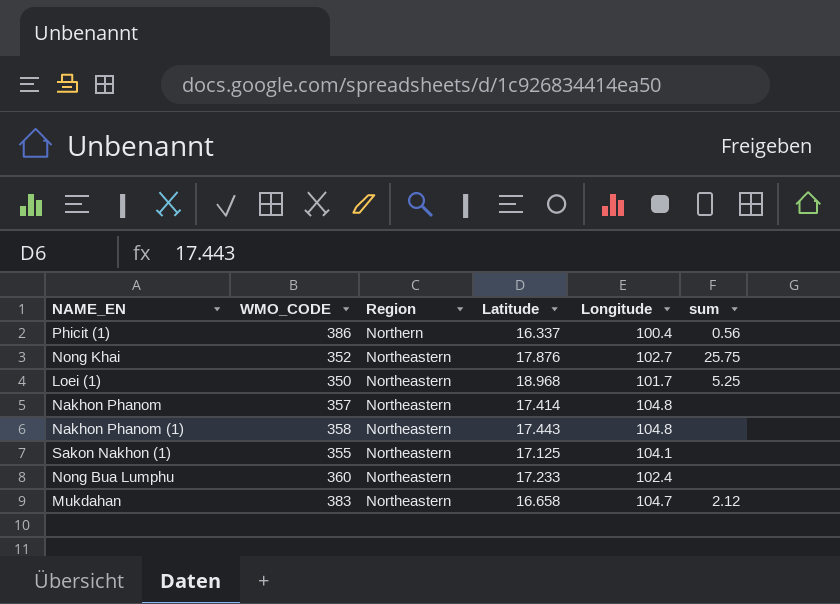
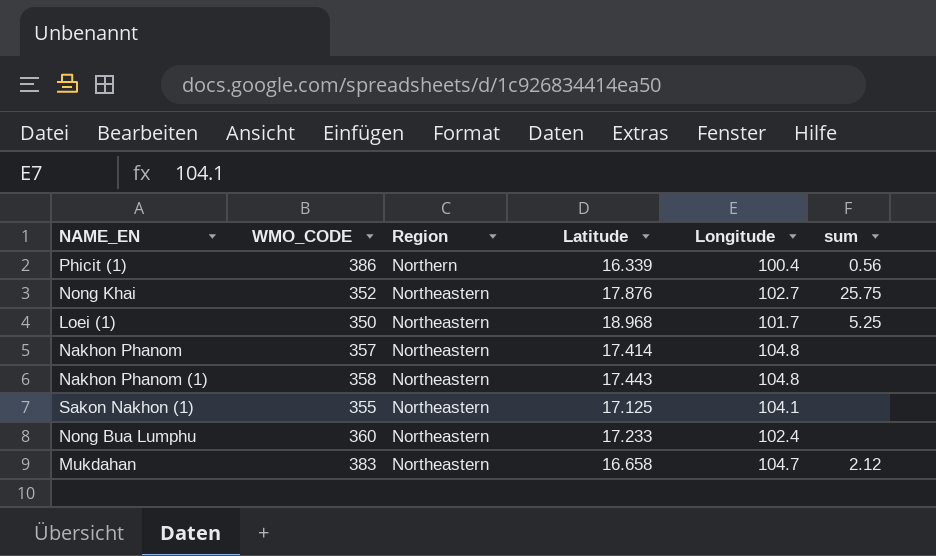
Phicit (1) | Latitude: 16.337 -> 16.339

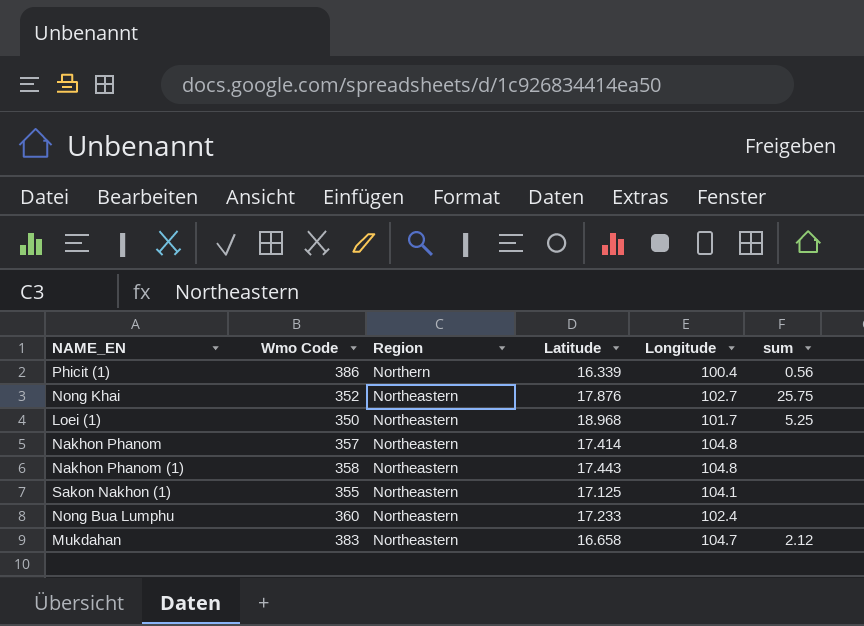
column name: WMO_CODE -> Wmo Code

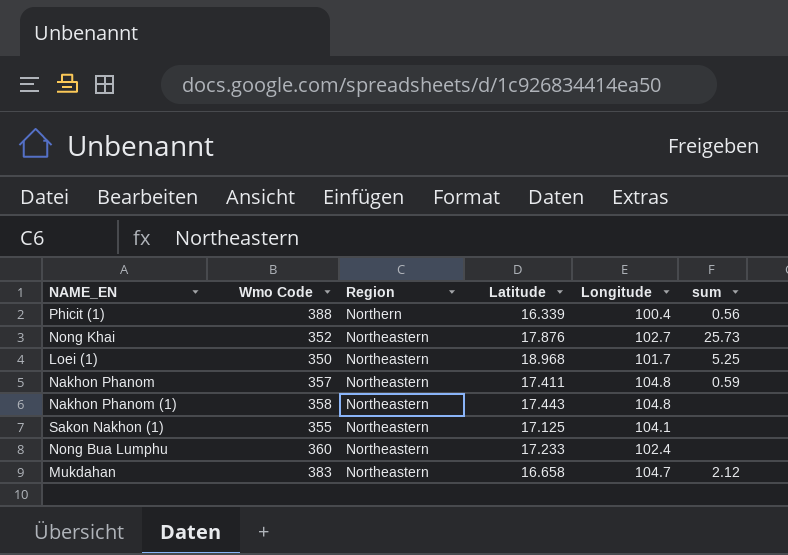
Phicit (1) | Wmo Code: 386 -> 388
Nong Khai | sum: 25.75 -> 25.73
Nakhon Phanom | Latitude: 17.414 -> 17.411
Nakhon Phanom | sum: none -> 0.59

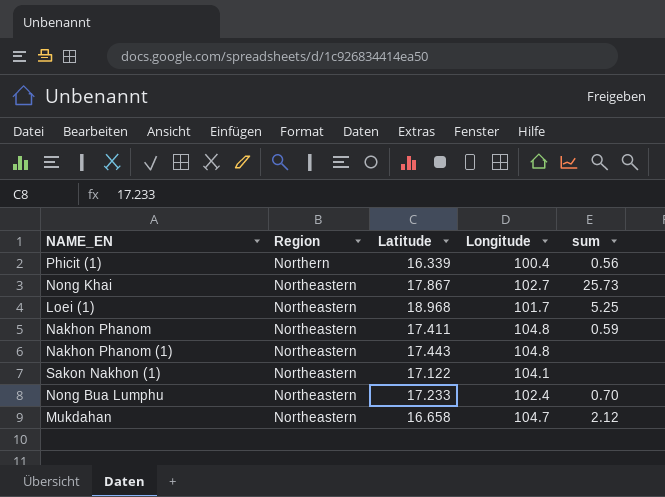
column Wmo Code | position: 2 -> none
Nong Khai | Latitude: 17.876 -> 17.867
Sakon Nakhon (1) | Latitude: 17.125 -> 17.122
Nong Bua Lumphu | sum: none -> 0.70

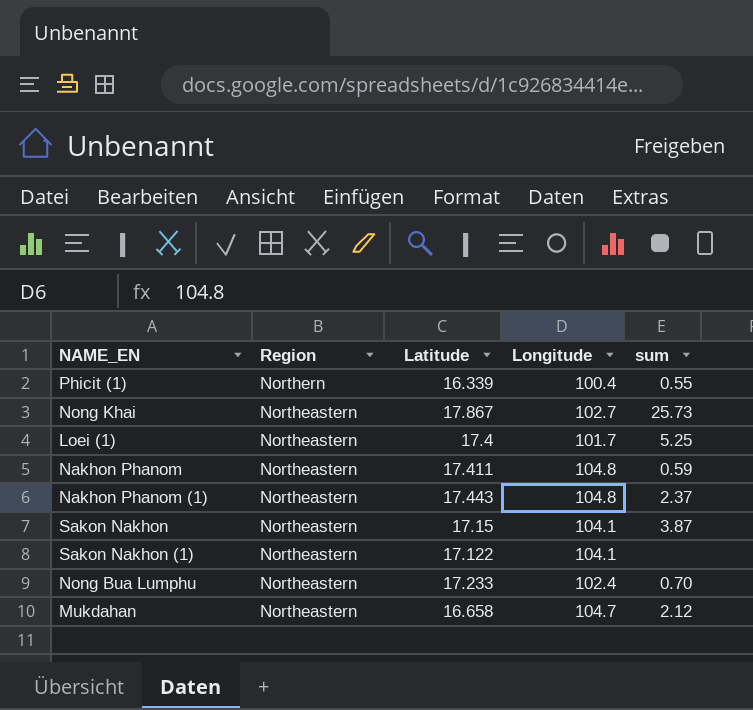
Phicit (1) | sum: 0.56 -> 0.55
Loei (1) | Latitude: 18.968 -> 17.4
Nakhon Phanom (1) | sum: none -> 2.37
row Sakon Nakhon: none -> Northeastern | 17.15 | 104.1 | 3.87

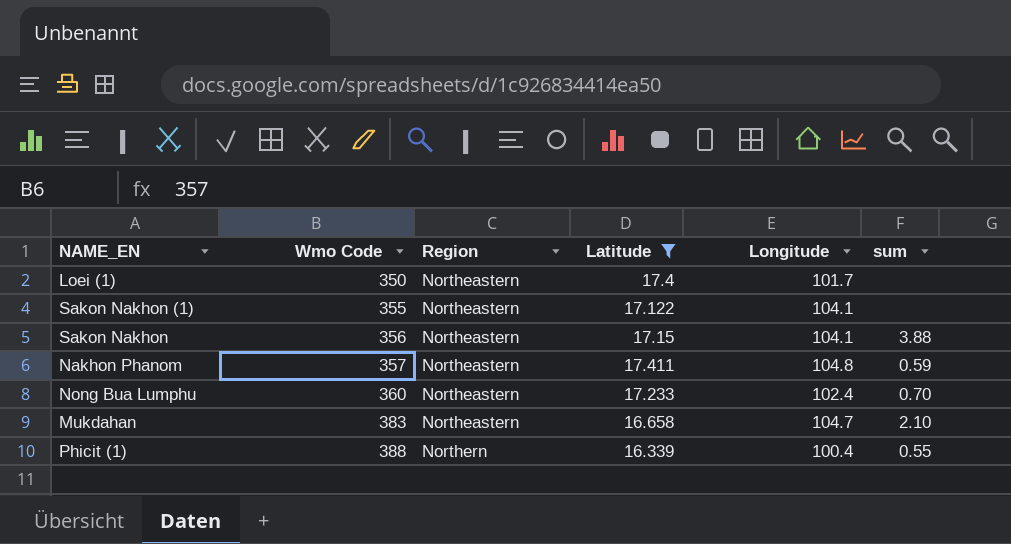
filter: none -> Latitude <= 17.411
row order: Region descending -> Wmo Code ascending
column Wmo Code | position: none -> 2
Loei (1) | sum: 5.25 -> none
Sakon Nakhon | sum: 3.87 -> 3.88
Mukdahan | sum: 2.12 -> 2.10

